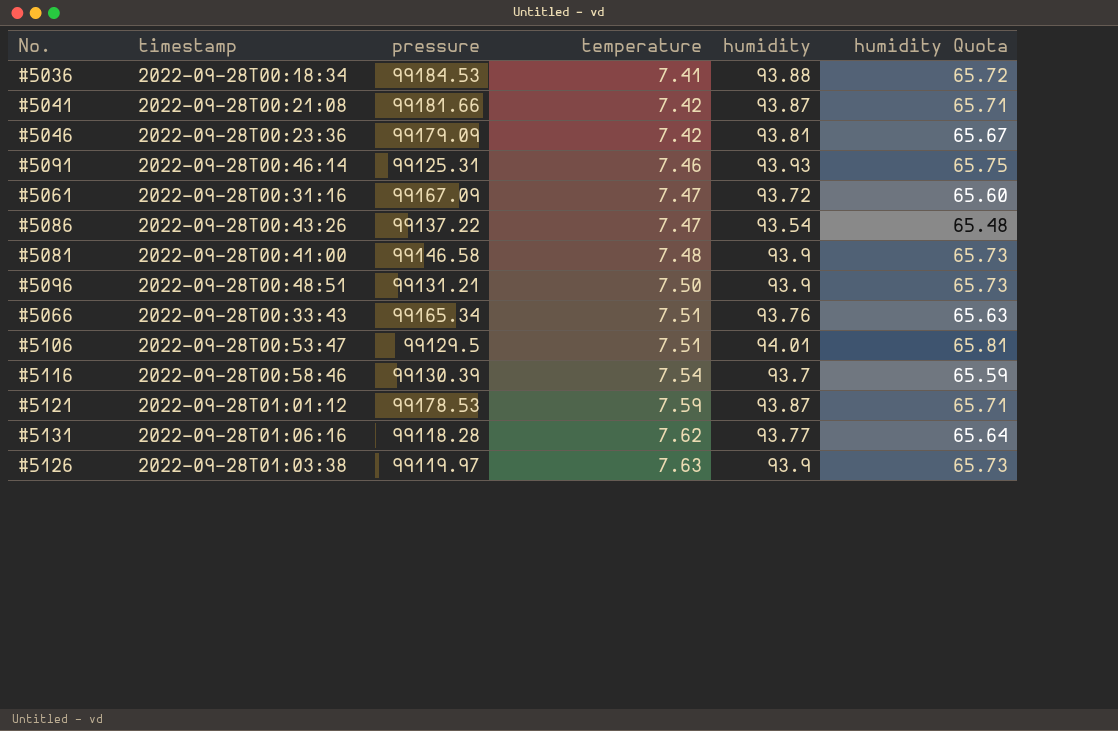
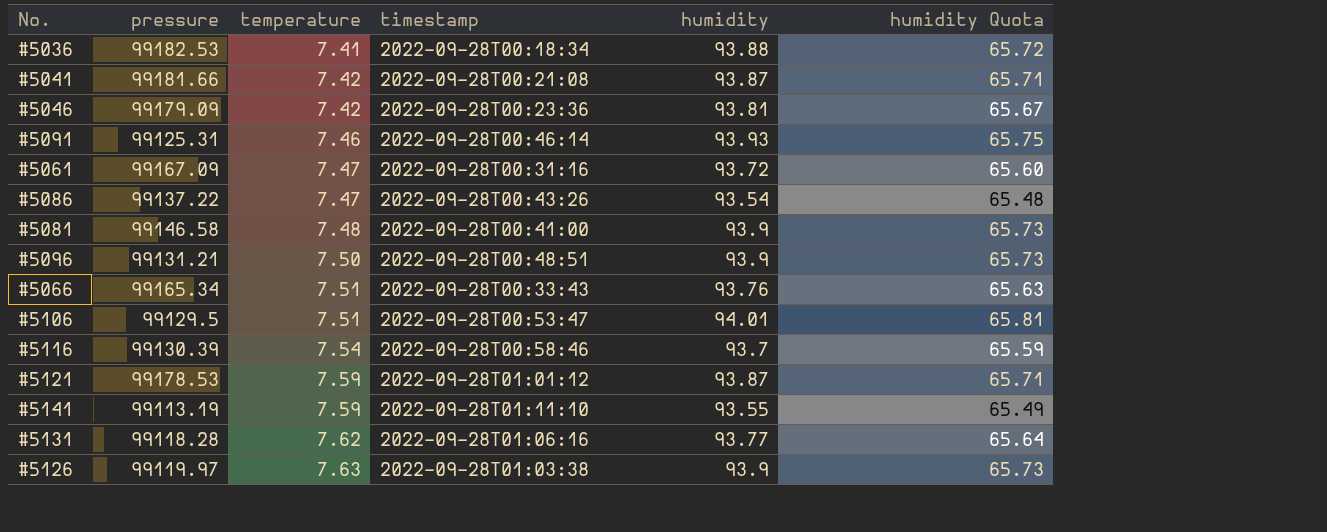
column timestamp | position: 2 -> 4
#5036 | pressure: 99184.53 -> 99182.53
row #5141: none -> 99113.19 | 7.59 | 2022-09-28T01:11:10 | 93.55 | 65.49

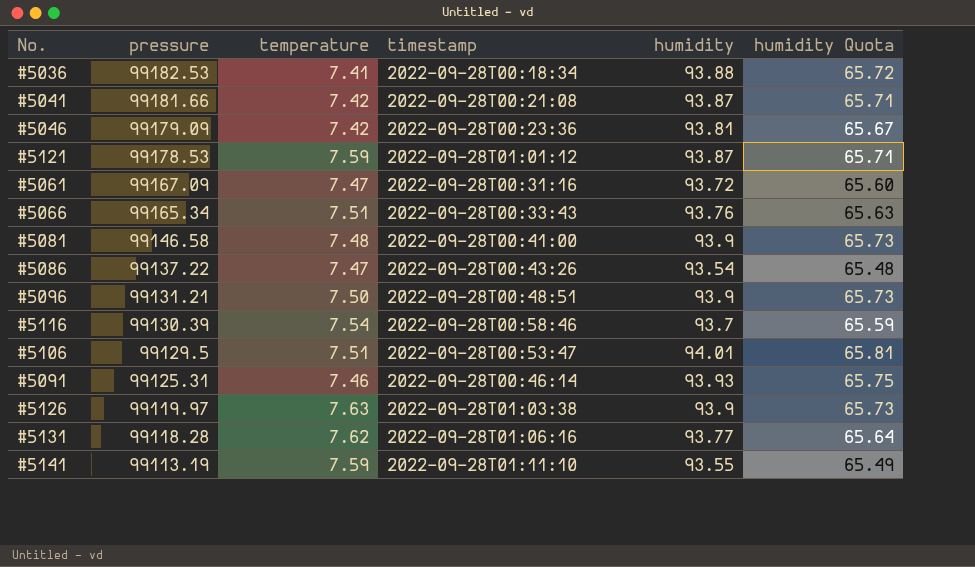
row order: temperature ascending -> pressure descending

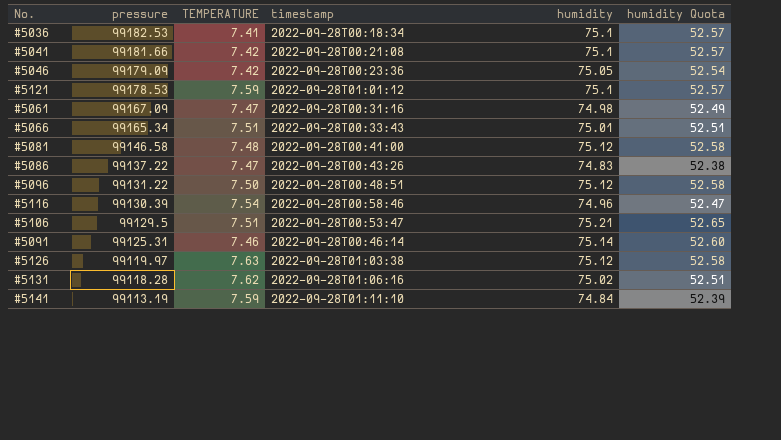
column name: temperature -> TEMPERATURE
#5036 | humidity: 93.88 -> 75.1
#5036 | humidity Quota: 65.72 -> 52.57
#5041 | humidity: 93.87 -> 75.1
#5041 | humidity Quota: 65.71 -> 52.57
#5046 | humidity: 93.81 -> 75.05
#5046 | humidity Quota: 65.67 -> 52.54
#5121 | humidity: 93.87 -> 75.1
#5121 | humidity Quota: 65.71 -> 52.57
#5061 | humidity: 93.72 -> 74.98
#5061 | humidity Quota: 65.60 -> 52.49
#5066 | humidity: 93.76 -> 75.01
#5066 | humidity Quota: 65.63 -> 52.51
#5081 | humidity: 93.9 -> 75.12
#5081 | humidity Quota: 65.73 -> 52.58
#5086 | humidity: 93.54 -> 74.83
#5086 | humidity Quota: 65.48 -> 52.38
#5096 | pressure: 99131.21 -> 99131.22
#5096 | humidity: 93.9 -> 75.12
#5096 | humidity Quota: 65.73 -> 52.58
#5116 | humidity: 93.7 -> 74.96
#5116 | humidity Quota: 65.59 -> 52.47
#5106 | humidity: 94.01 -> 75.21
#5106 | humidity Quota: 65.81 -> 52.65
#5091 | humidity: 93.93 -> 75.14
#5091 | humidity Quota: 65.75 -> 52.60
#5126 | humidity: 93.9 -> 75.12
#5126 | humidity Quota: 65.73 -> 52.58
#5131 | humidity: 93.77 -> 75.02
#5131 | humidity Quota: 65.64 -> 52.51
#5141 | humidity: 93.55 -> 74.84
#5141 | humidity Quota: 65.49 -> 52.39

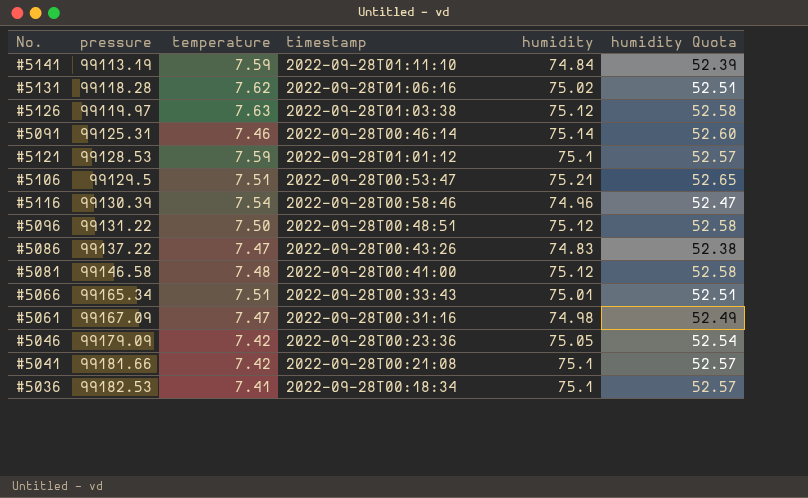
row order: pressure descending -> pressure ascending
column name: TEMPERATURE -> temperature
#5121 | pressure: 99178.53 -> 99128.53

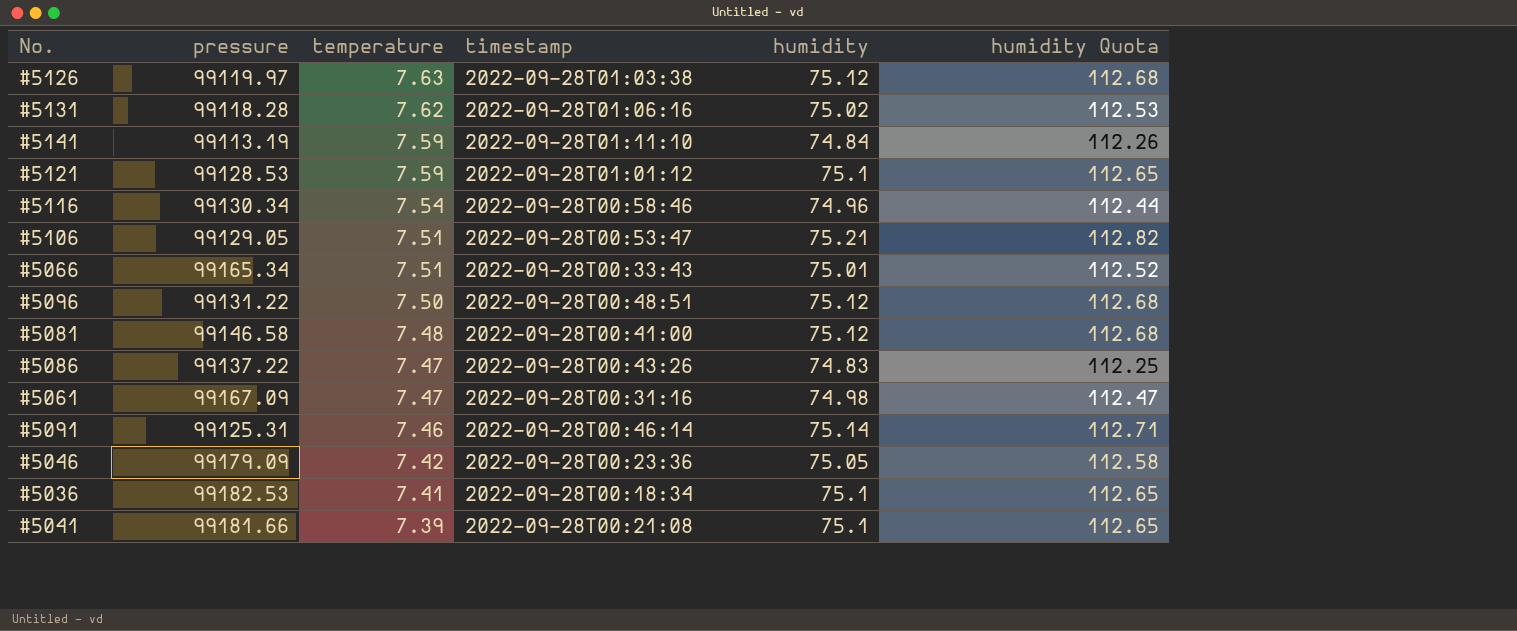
row order: pressure ascending -> temperature descending
column humidity Quota | formula: [humidity] * 0.7 -> [humidity] * 1.5
#5116 | pressure: 99130.39 -> 99130.34
#5106 | pressure: 99129.5 -> 99129.05
#5041 | temperature: 7.42 -> 7.39

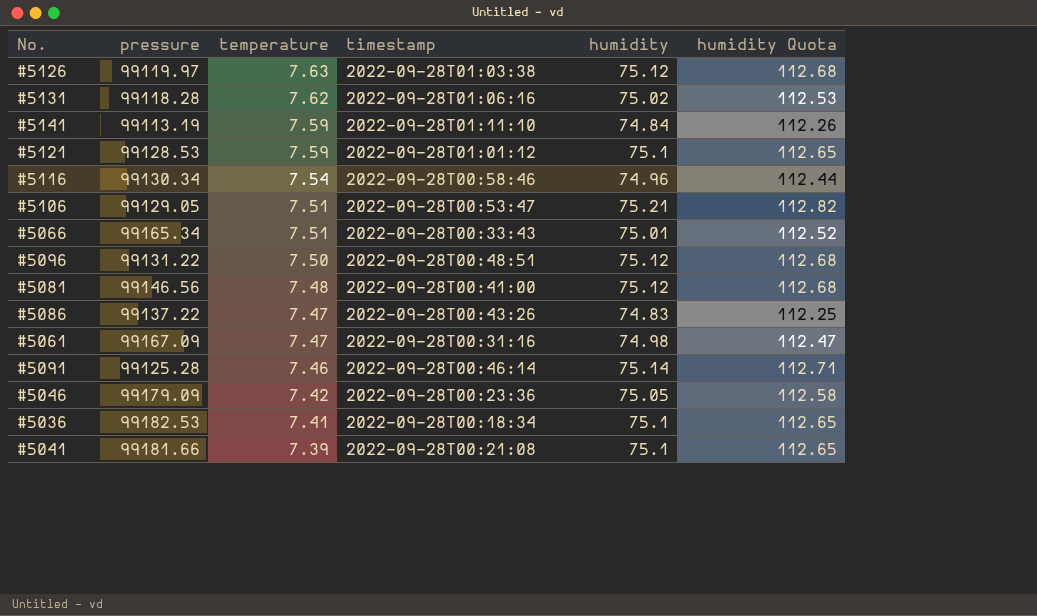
#5081 | pressure: 99146.58 -> 99146.56
#5091 | pressure: 99125.31 -> 99125.28

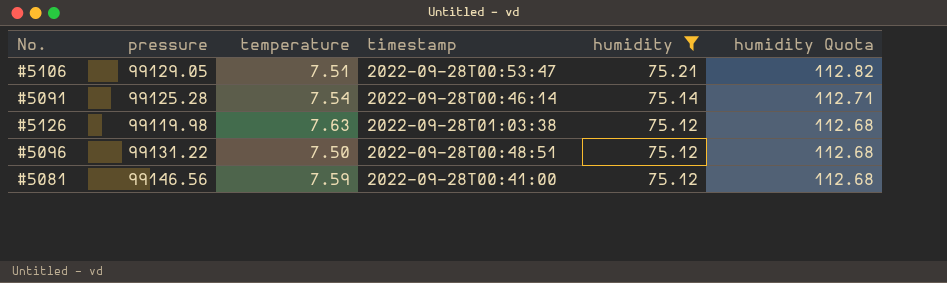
filter: none -> humidity >= 75.12
row order: temperature descending -> humidity descending
#5091 | temperature: 7.46 -> 7.54
#5126 | pressure: 99119.97 -> 99119.98
#5081 | temperature: 7.48 -> 7.59

